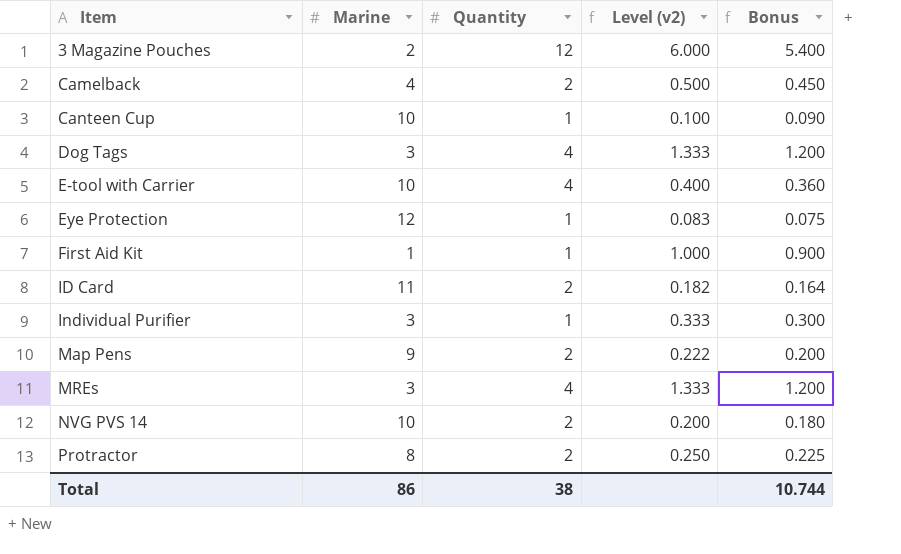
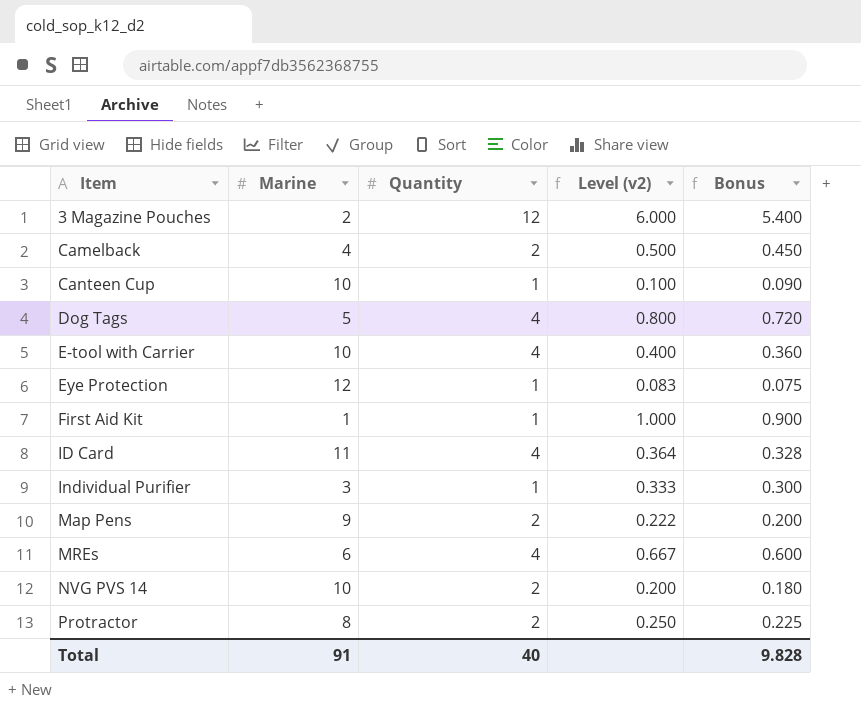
Dog Tags | Marine: 3 -> 5
Dog Tags | Level (v2): 1.333 -> 0.800
Dog Tags | Bonus: 1.200 -> 0.720
ID Card | Quantity: 2 -> 4
ID Card | Level (v2): 0.182 -> 0.364
ID Card | Bonus: 0.164 -> 0.328
MREs | Marine: 3 -> 6
MREs | Level (v2): 1.333 -> 0.667
MREs | Bonus: 1.200 -> 0.600
Total | Marine: 86 -> 91
Total | Quantity: 38 -> 40
Total | Bonus: 10.744 -> 9.828

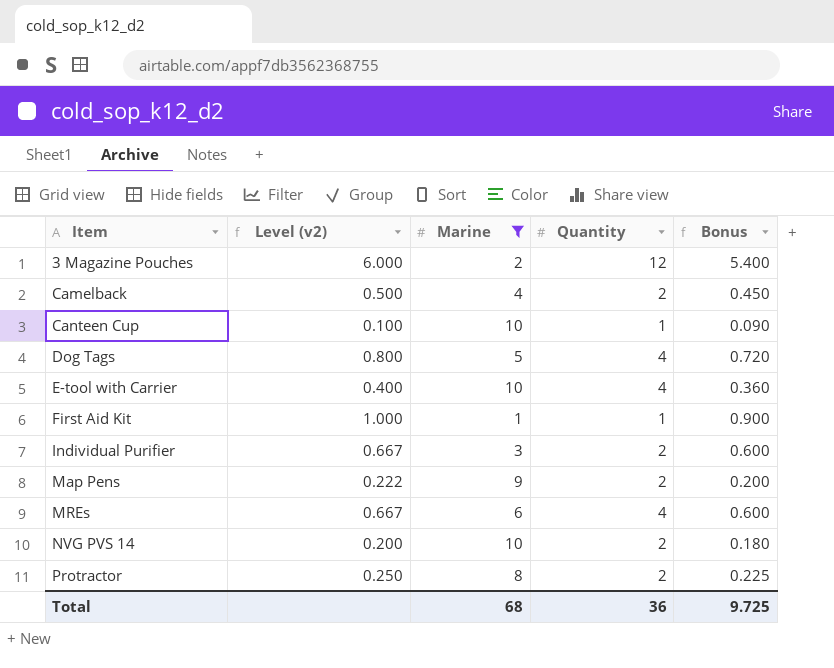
filter: none -> Marine <= 10
column Level (v2) | position: 4 -> 2
Individual Purifier | Level (v2): 0.333 -> 0.667
Individual Purifier | Quantity: 1 -> 2
Individual Purifier | Bonus: 0.300 -> 0.600
Total | Marine: 91 -> 68
Total | Quantity: 40 -> 36
Total | Bonus: 9.828 -> 9.725

